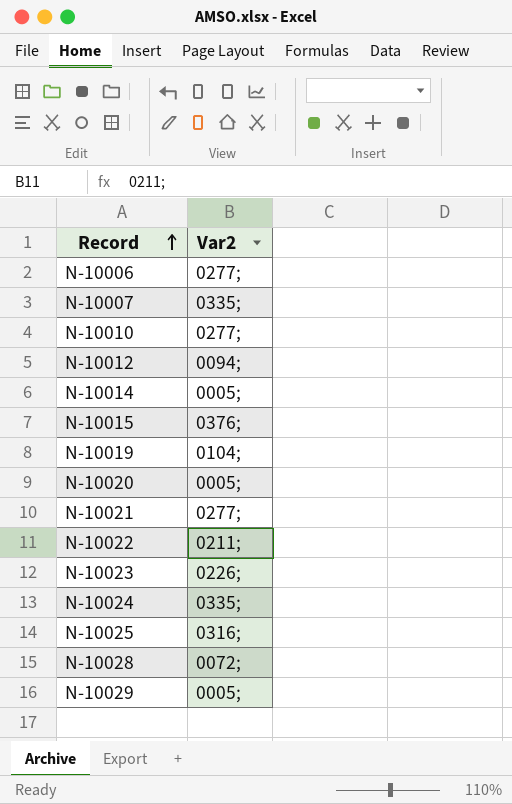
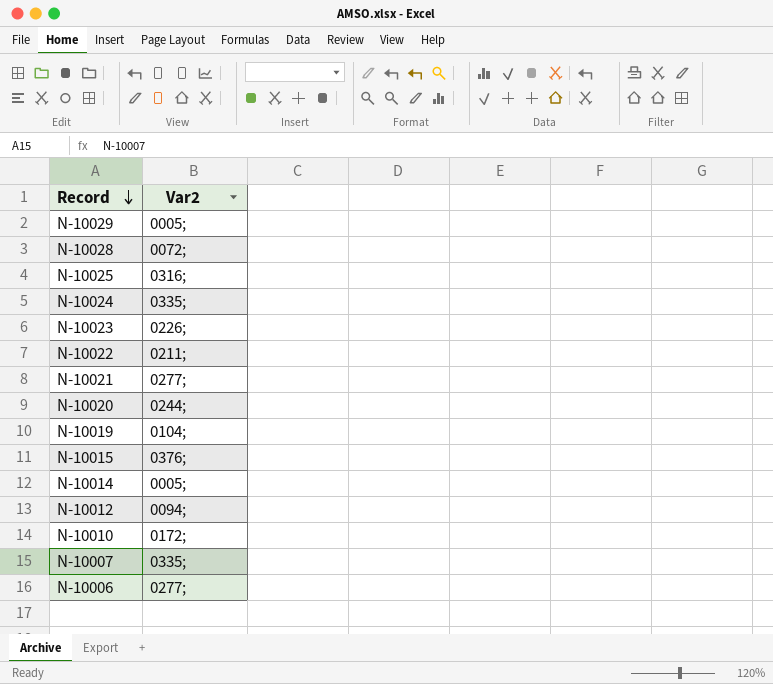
row order: Record ascending -> Record descending
N-10020 | Var2: 0005; -> 0244;
N-10010 | Var2: 0277; -> 0172;

